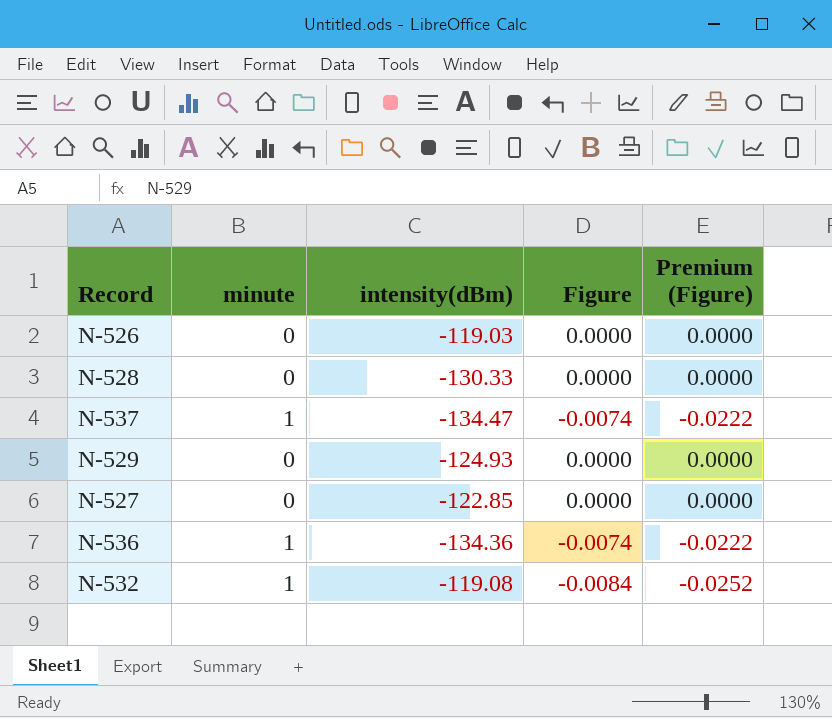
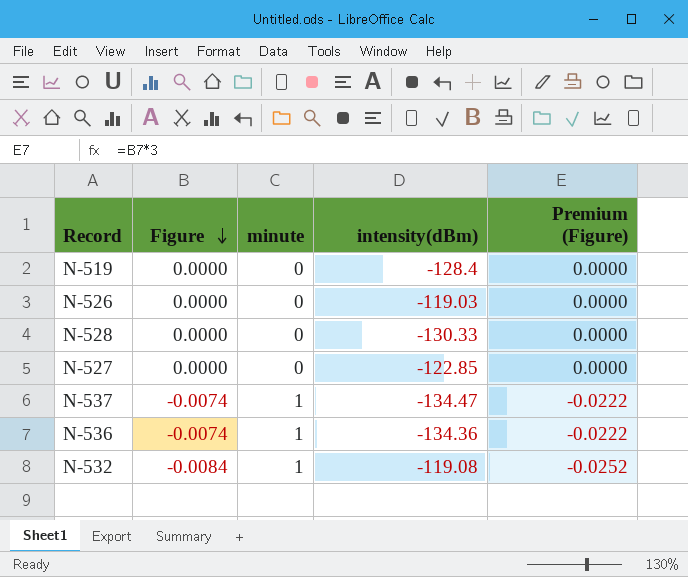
row order: none -> Figure descending
column Figure | position: 4 -> 2
row N-529: 0 | -124.93 | 0.0000 | 0.0000 -> none
row N-519: none -> 0.0000 | 0 | -128.4 | 0.0000

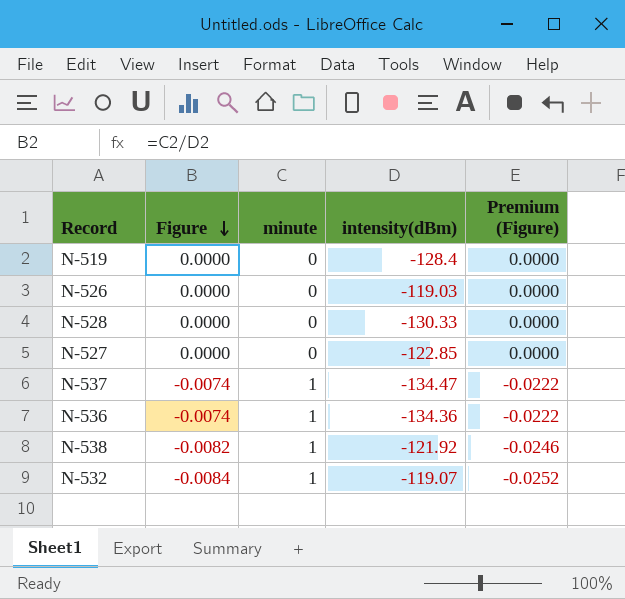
row N-538: none -> -0.0082 | 1 | -121.92 | -0.0246
N-532 | intensity(dBm): -119.08 -> -119.07

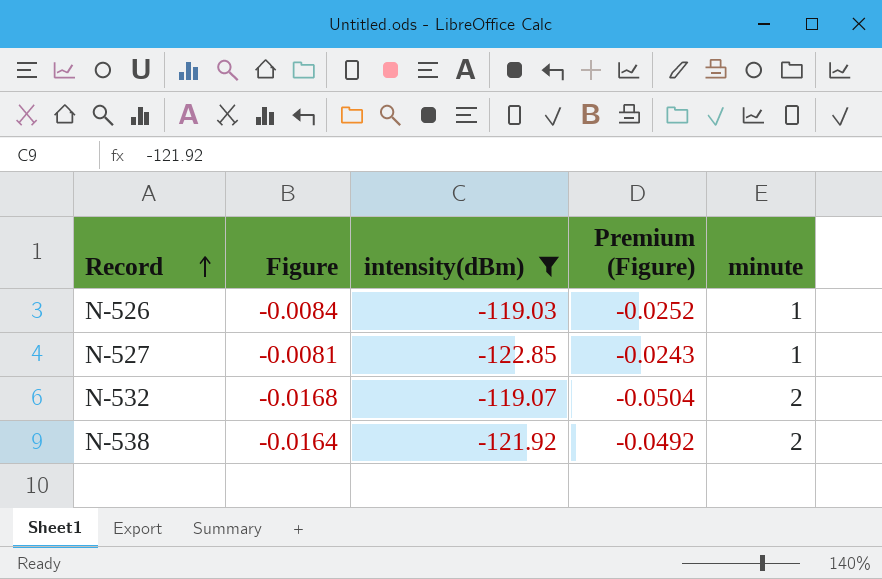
filter: none -> intensity(dBm) >= -122.85
row order: Figure descending -> Record ascending
column minute | position: 3 -> 5
N-526 | Figure: 0.0000 -> -0.0084
N-526 | Premium (Figure): 0.0000 -> -0.0252
N-526 | minute: 0 -> 1
N-527 | Figure: 0.0000 -> -0.0081
N-527 | Premium (Figure): 0.0000 -> -0.0243
N-527 | minute: 0 -> 1
N-532 | Figure: -0.0084 -> -0.0168
N-532 | Premium (Figure): -0.0252 -> -0.0504
N-532 | minute: 1 -> 2
N-538 | Figure: -0.0082 -> -0.0164
N-538 | Premium (Figure): -0.0246 -> -0.0492
N-538 | minute: 1 -> 2

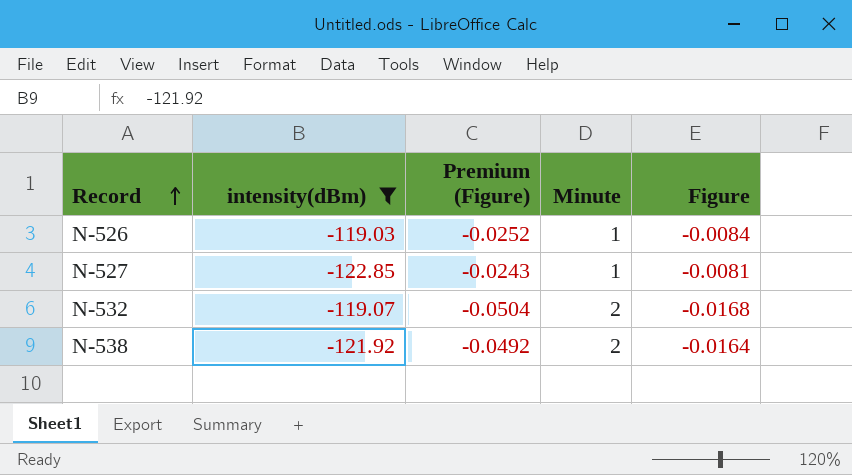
column name: minute -> Minute
column Figure | position: 2 -> 5

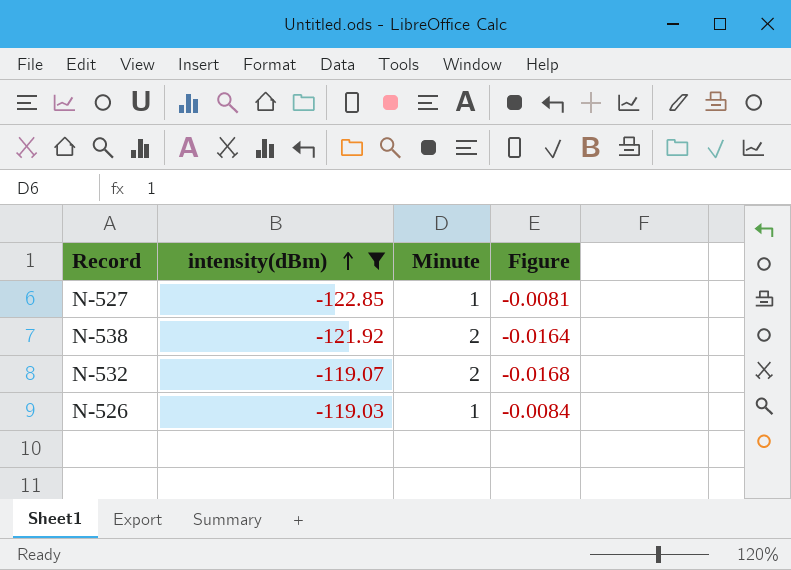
row order: Record ascending -> intensity(dBm) ascending
column Premium (Figure) | formula: [Figure] * 3 -> none

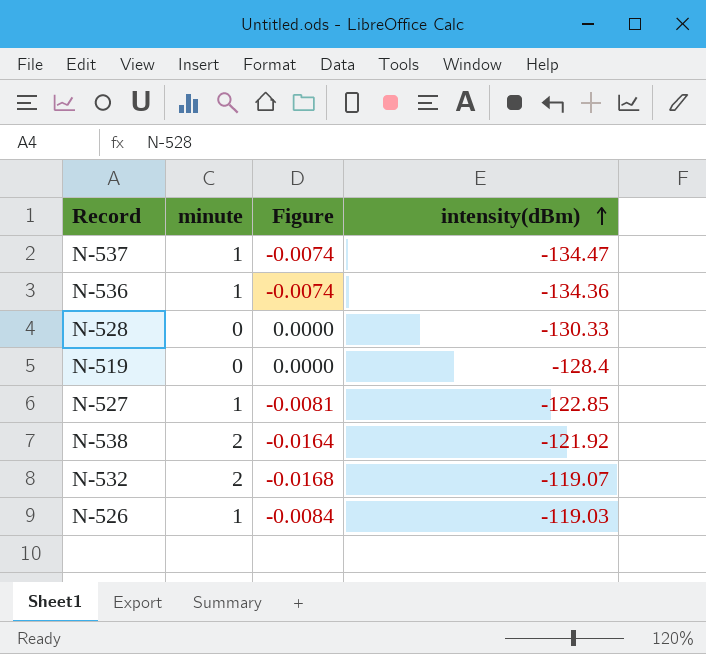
filter: intensity(dBm) >= -122.85 -> none
column name: Minute -> minute
column intensity(dBm) | position: 2 -> 4

